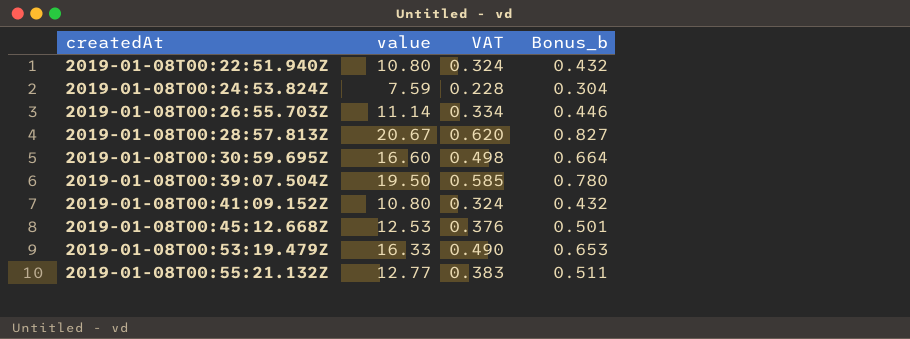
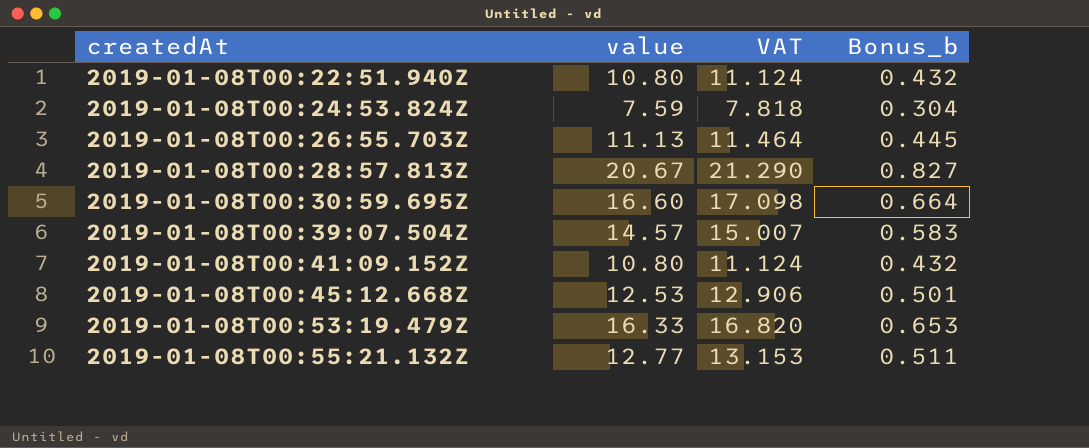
column VAT | formula: [value] * 0.03 -> [value] * 1.03
2019-01-08T00:26:55.703Z | value: 11.14 -> 11.13
2019-01-08T00:26:55.703Z | Bonus_b: 0.446 -> 0.445
2019-01-08T00:39:07.504Z | value: 19.50 -> 14.57
2019-01-08T00:39:07.504Z | Bonus_b: 0.780 -> 0.583

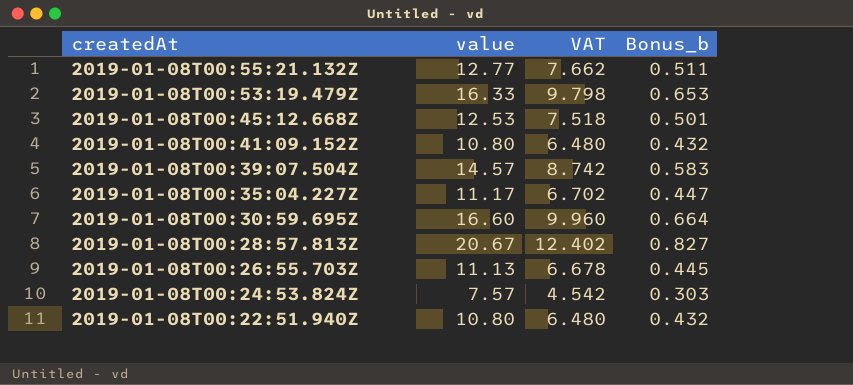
row order: createdAt ascending -> createdAt descending
column VAT | formula: [value] * 1.03 -> [value] * 0.6
row 2019-01-08T00:35:04.227Z: none -> 11.17 | 6.702 | 0.447
2019-01-08T00:24:53.824Z | value: 7.59 -> 7.57
2019-01-08T00:24:53.824Z | Bonus_b: 0.304 -> 0.303

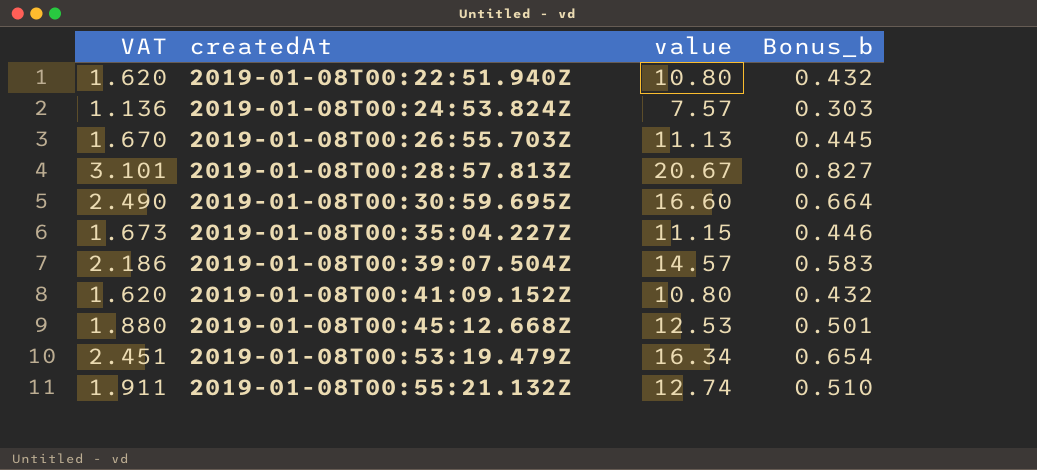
row order: createdAt descending -> createdAt ascending
column VAT | formula: [value] * 0.6 -> [value] * 0.15
column VAT | position: 3 -> 1
2019-01-08T00:35:04.227Z | value: 11.17 -> 11.15
2019-01-08T00:35:04.227Z | Bonus_b: 0.447 -> 0.446
2019-01-08T00:53:19.479Z | value: 16.33 -> 16.34
2019-01-08T00:53:19.479Z | Bonus_b: 0.653 -> 0.654
2019-01-08T00:55:21.132Z | value: 12.77 -> 12.74
2019-01-08T00:55:21.132Z | Bonus_b: 0.511 -> 0.510

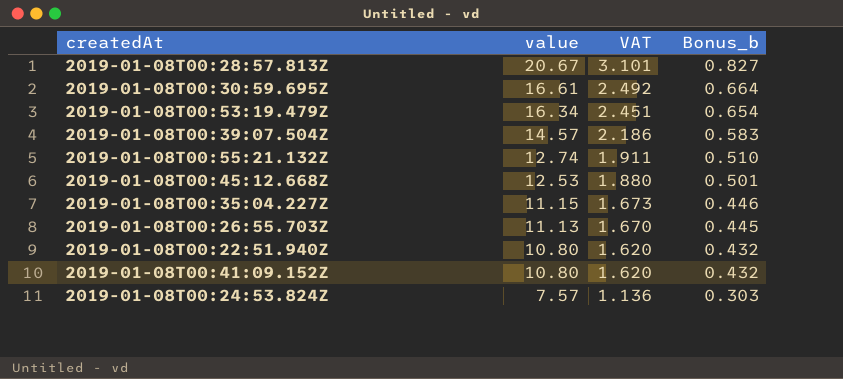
row order: createdAt ascending -> value descending
column VAT | position: 1 -> 3
2019-01-08T00:30:59.695Z | value: 16.60 -> 16.61
2019-01-08T00:30:59.695Z | VAT: 2.490 -> 2.492

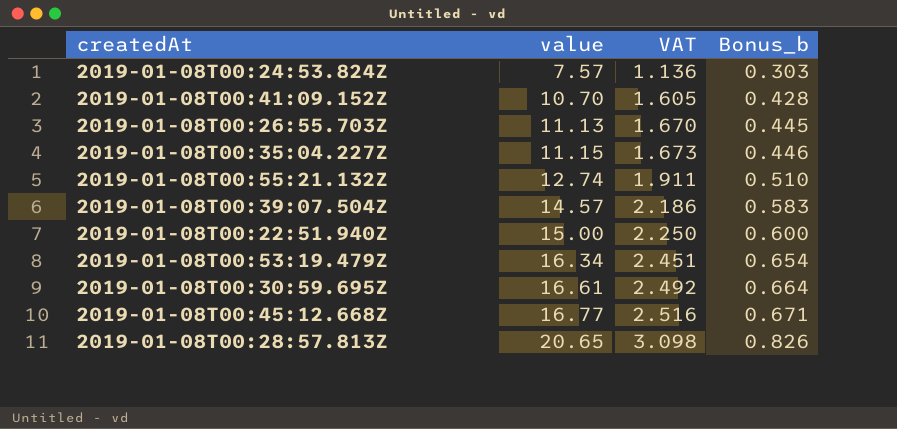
row order: value descending -> value ascending
2019-01-08T00:41:09.152Z | value: 10.80 -> 10.70
2019-01-08T00:41:09.152Z | VAT: 1.620 -> 1.605
2019-01-08T00:41:09.152Z | Bonus_b: 0.432 -> 0.428
2019-01-08T00:22:51.940Z | value: 10.80 -> 15.00
2019-01-08T00:22:51.940Z | VAT: 1.620 -> 2.250
2019-01-08T00:22:51.940Z | Bonus_b: 0.432 -> 0.600
2019-01-08T00:45:12.668Z | value: 12.53 -> 16.77
2019-01-08T00:45:12.668Z | VAT: 1.880 -> 2.516
2019-01-08T00:45:12.668Z | Bonus_b: 0.501 -> 0.671
2019-01-08T00:28:57.813Z | value: 20.67 -> 20.65
2019-01-08T00:28:57.813Z | VAT: 3.101 -> 3.098
2019-01-08T00:28:57.813Z | Bonus_b: 0.827 -> 0.826

